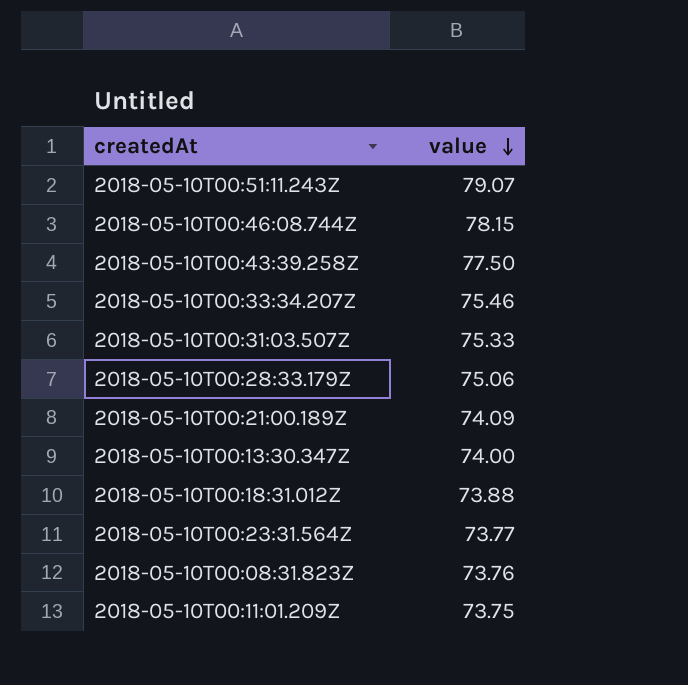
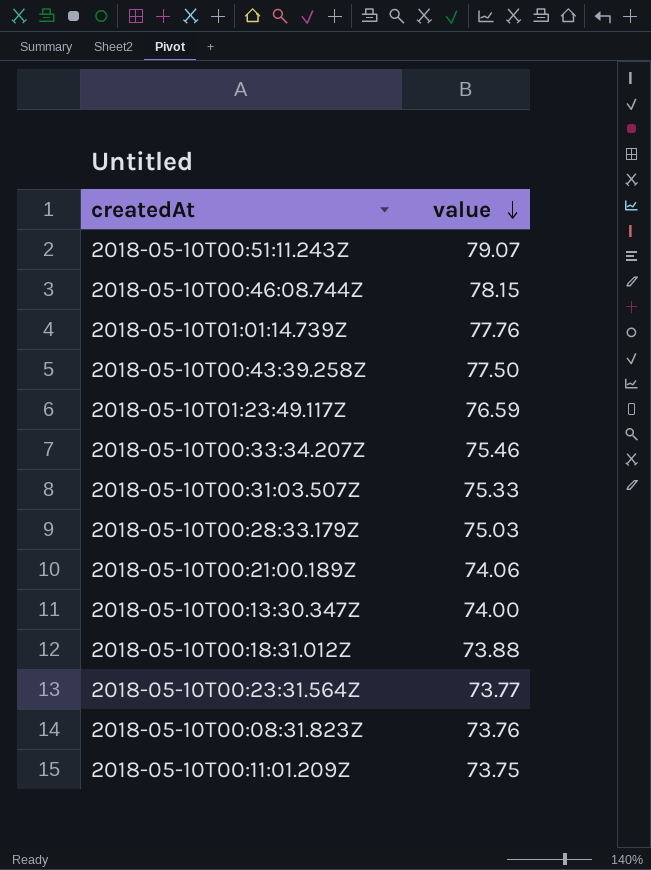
row 2018-05-10T01:01:14.739Z: none -> 77.76
row 2018-05-10T01:23:49.117Z: none -> 76.59
2018-05-10T00:28:33.179Z | value: 75.06 -> 75.03
2018-05-10T00:21:00.189Z | value: 74.09 -> 74.06

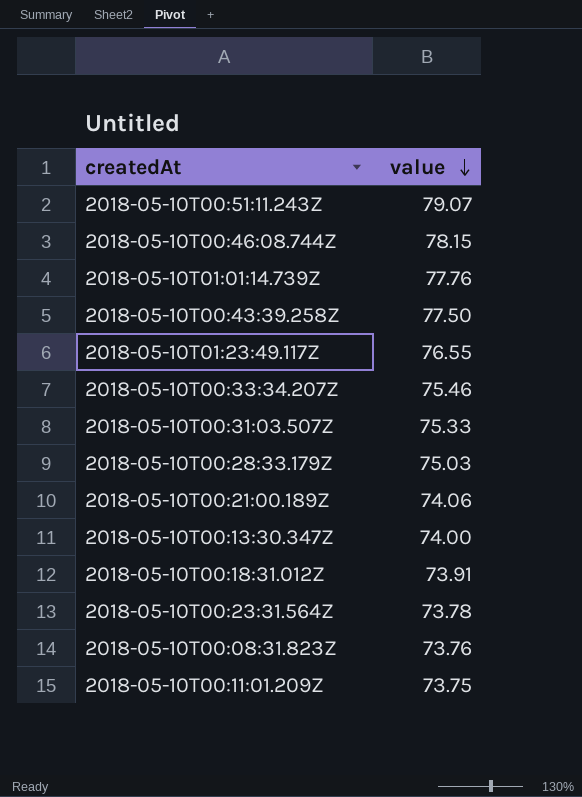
2018-05-10T01:23:49.117Z | value: 76.59 -> 76.55
2018-05-10T00:18:31.012Z | value: 73.88 -> 73.91
2018-05-10T00:23:31.564Z | value: 73.77 -> 73.78

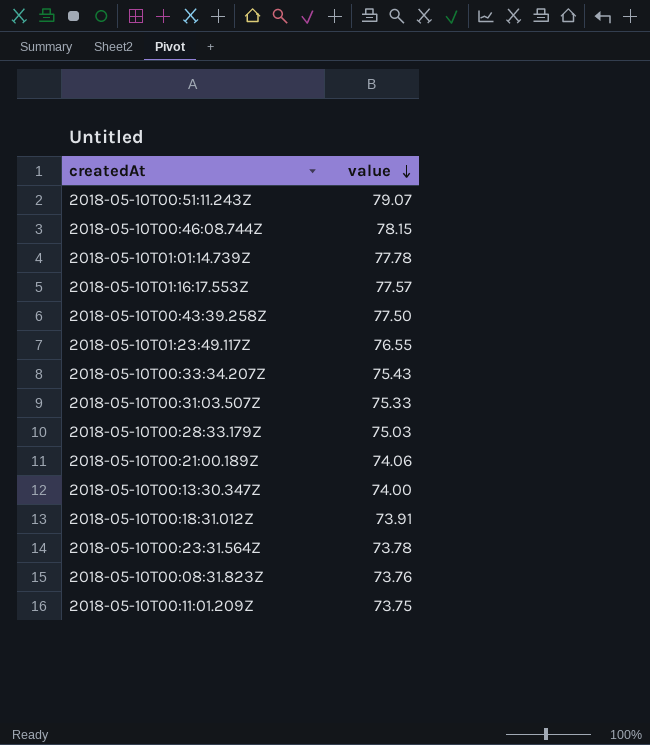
2018-05-10T01:01:14.739Z | value: 77.76 -> 77.78
row 2018-05-10T01:16:17.553Z: none -> 77.57
2018-05-10T00:33:34.207Z | value: 75.46 -> 75.43

